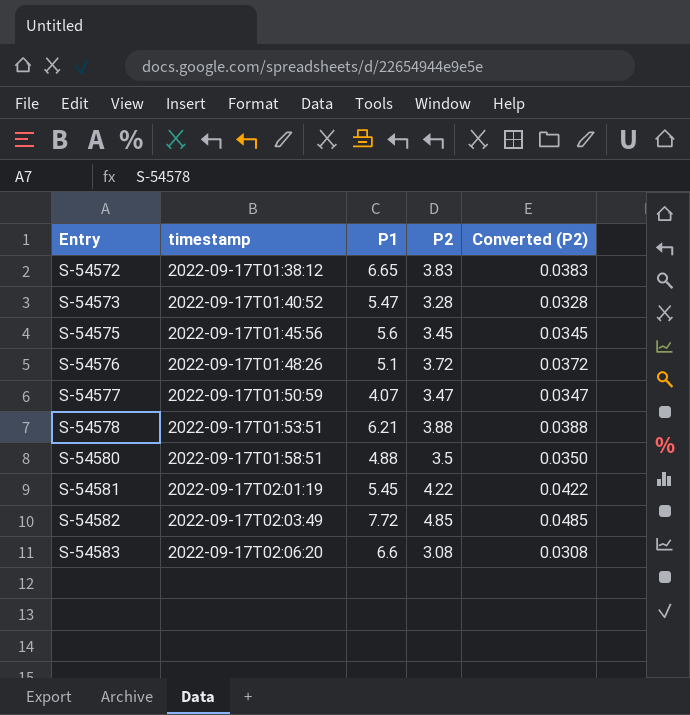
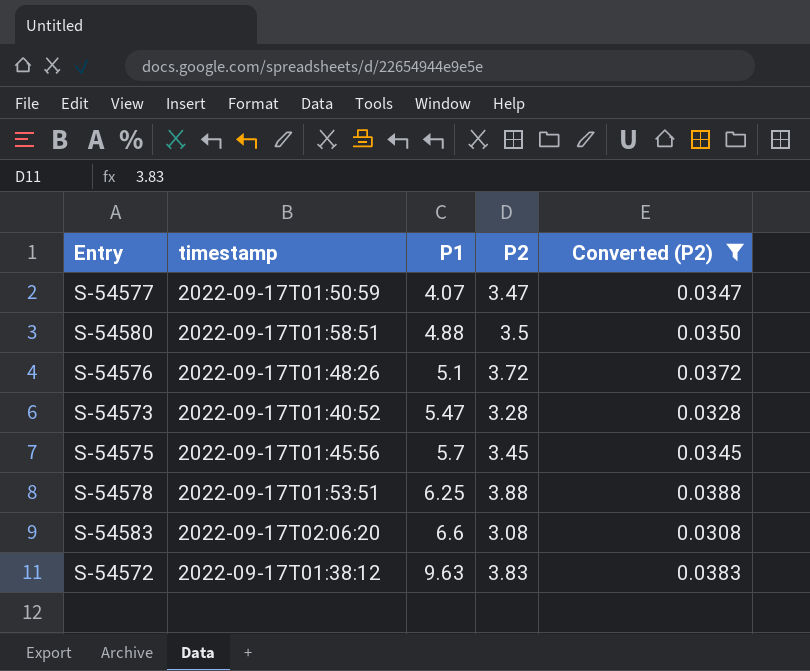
filter: none -> Converted (P2) <= 0.0388
row order: Entry ascending -> P1 ascending
S-54575 | P1: 5.6 -> 5.7
S-54578 | P1: 6.21 -> 6.25
S-54572 | P1: 6.65 -> 9.63

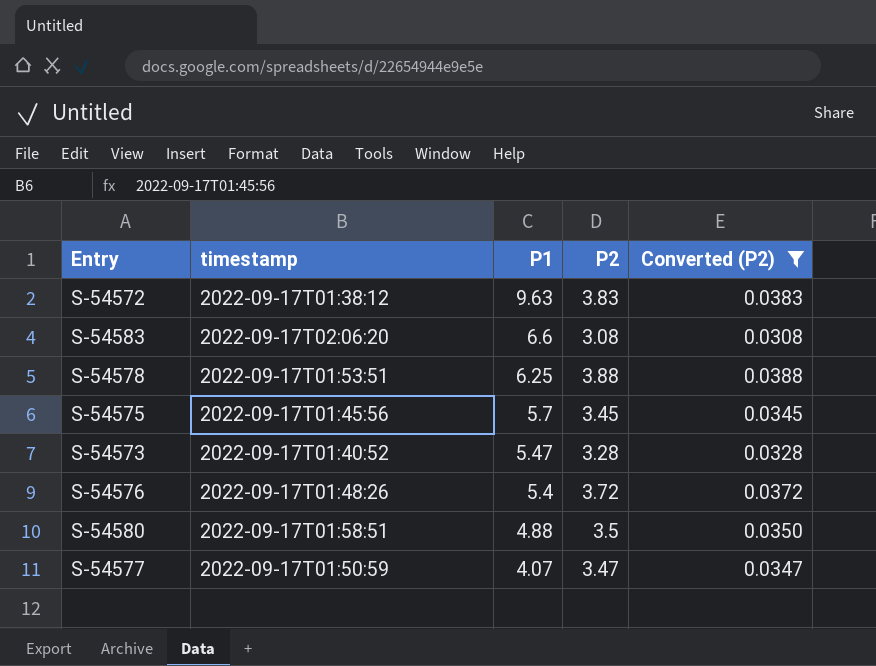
row order: P1 ascending -> P1 descending
S-54576 | P1: 5.1 -> 5.4

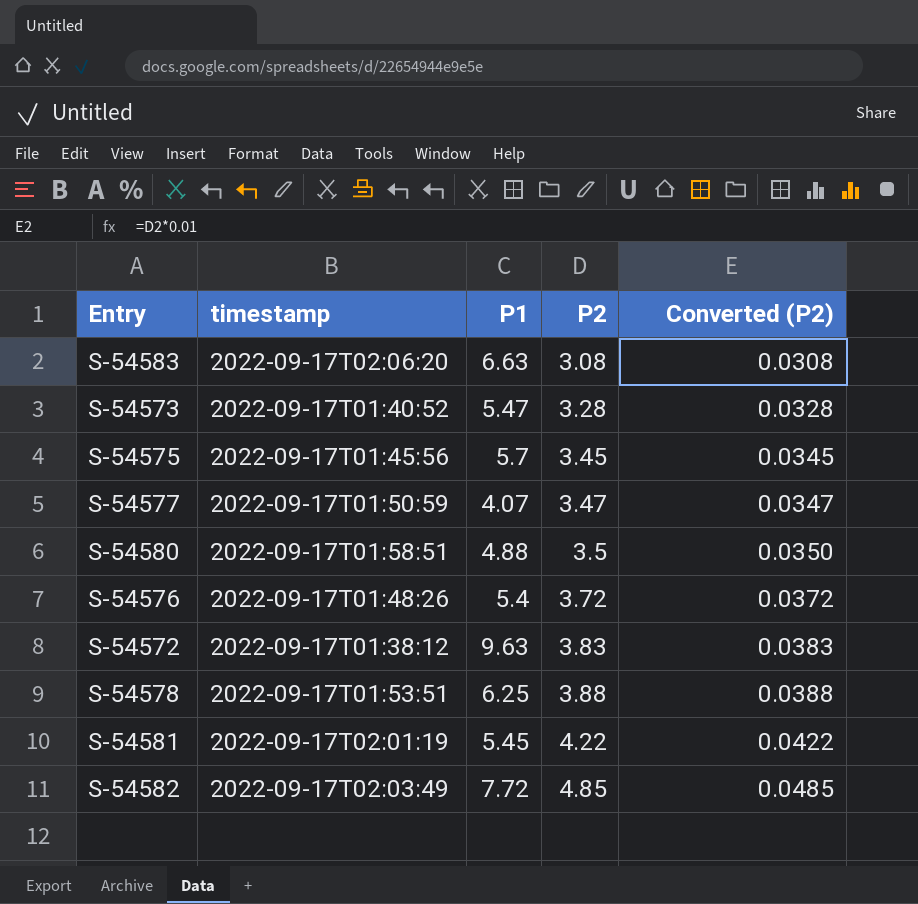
filter: Converted (P2) <= 0.0388 -> none
row order: P1 descending -> P2 ascending
S-54583 | P1: 6.6 -> 6.63

